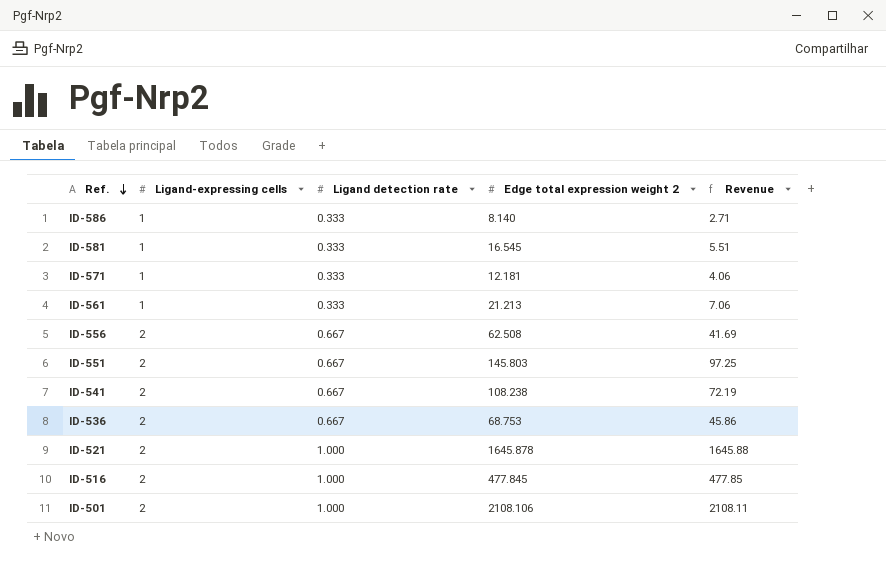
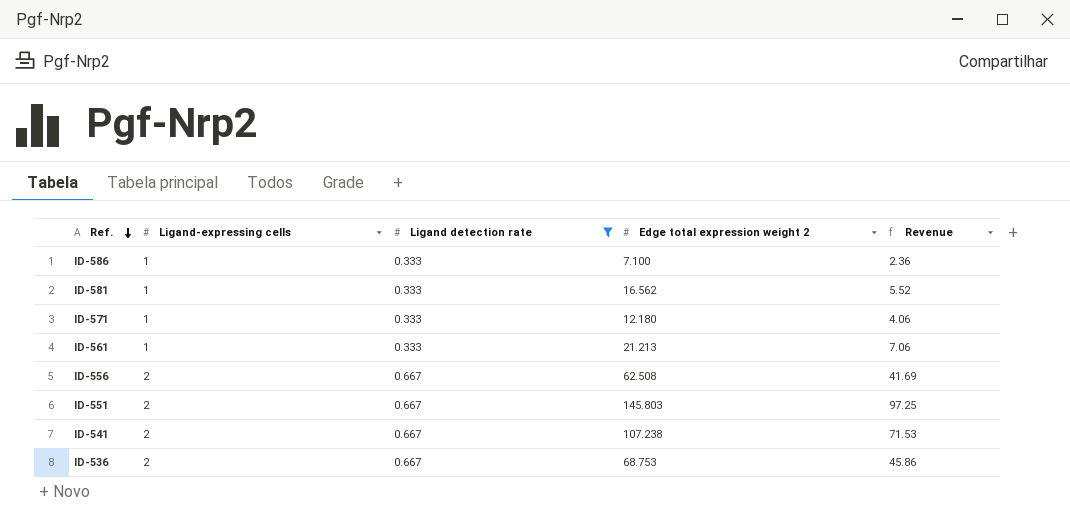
filter: none -> Ligand detection rate != 1.000
ID-586 | Edge total expression weight 2: 8.140 -> 7.100
ID-586 | Revenue: 2.71 -> 2.36
ID-581 | Edge total expression weight 2: 16.545 -> 16.562
ID-581 | Revenue: 5.51 -> 5.52
ID-571 | Edge total expression weight 2: 12.181 -> 12.180
ID-541 | Edge total expression weight 2: 108.238 -> 107.238
ID-541 | Revenue: 72.19 -> 71.53

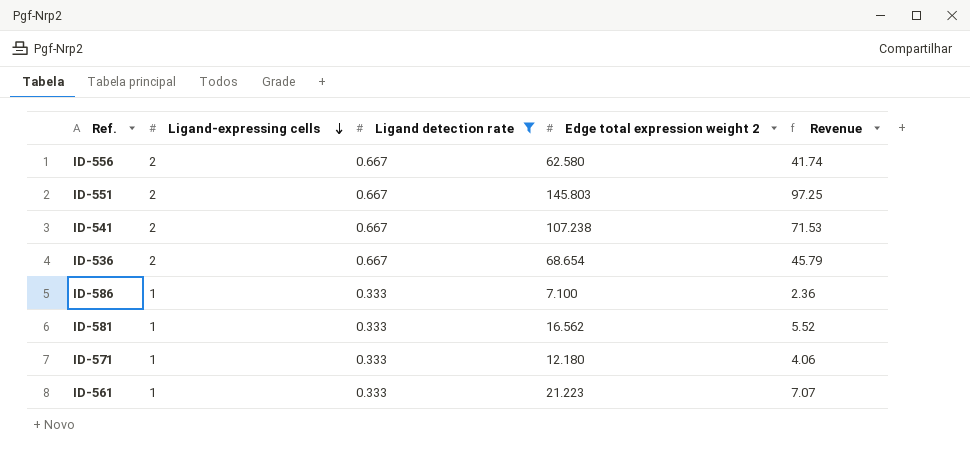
row order: Ref. descending -> Ligand-expressing cells descending
ID-556 | Edge total expression weight 2: 62.508 -> 62.580
ID-556 | Revenue: 41.69 -> 41.74
ID-536 | Edge total expression weight 2: 68.753 -> 68.654
ID-536 | Revenue: 45.86 -> 45.79
ID-561 | Edge total expression weight 2: 21.213 -> 21.223
ID-561 | Revenue: 7.06 -> 7.07

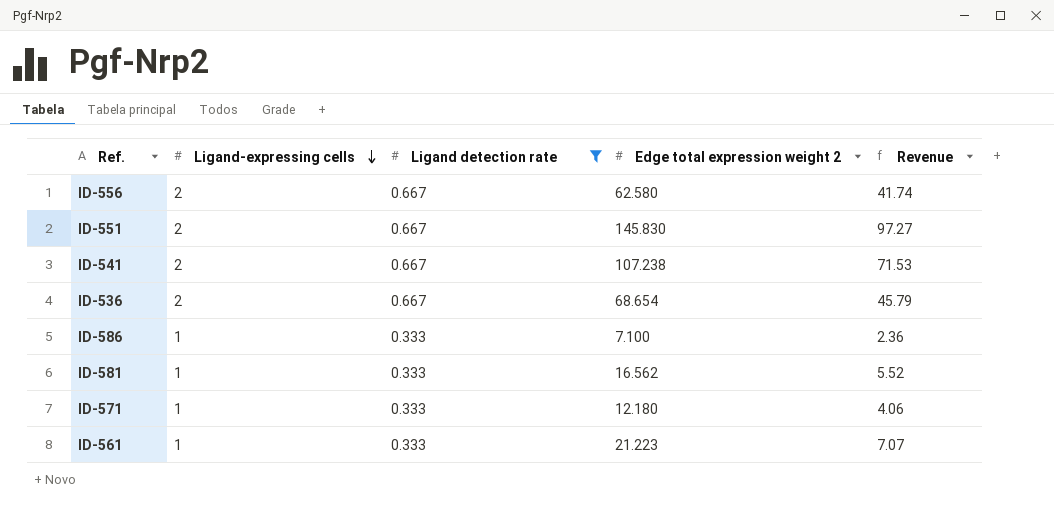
ID-551 | Edge total expression weight 2: 145.803 -> 145.830
ID-551 | Revenue: 97.25 -> 97.27

